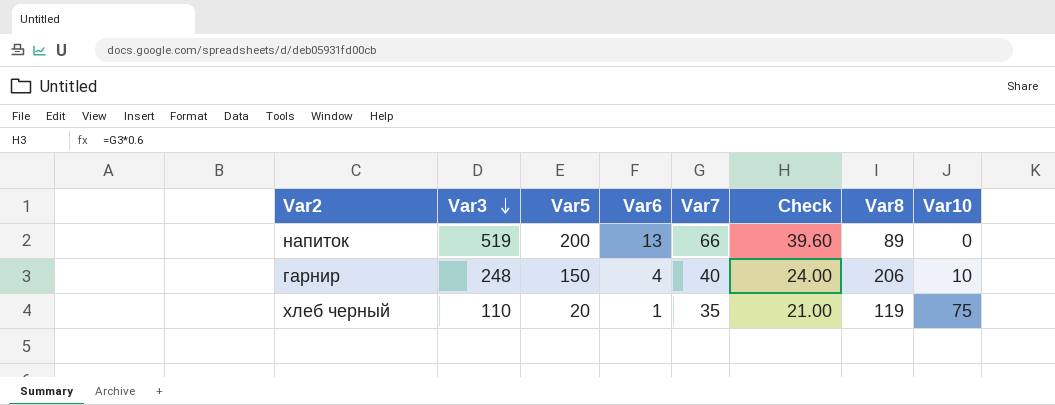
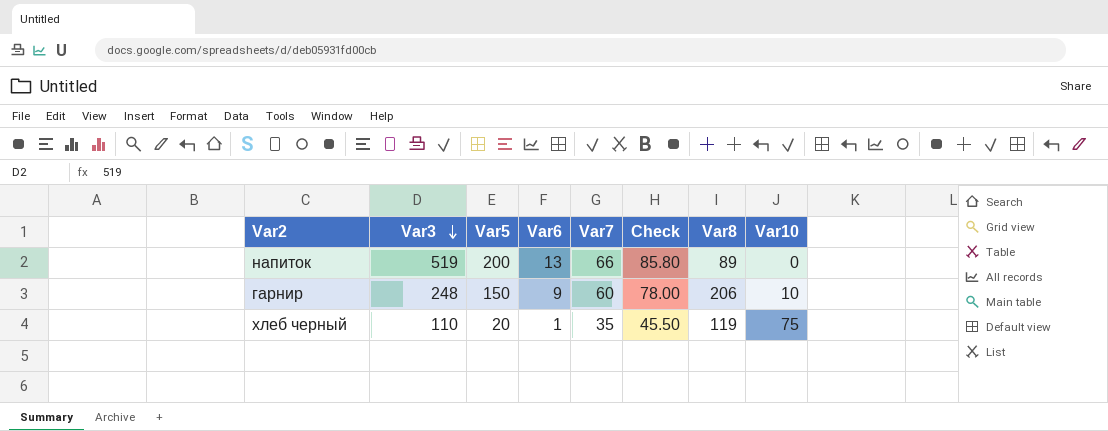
column Check | formula: [Var7] * 0.6 -> [Var7] * 1.3
гарнир | Var6: 4 -> 9
гарнир | Var7: 40 -> 60

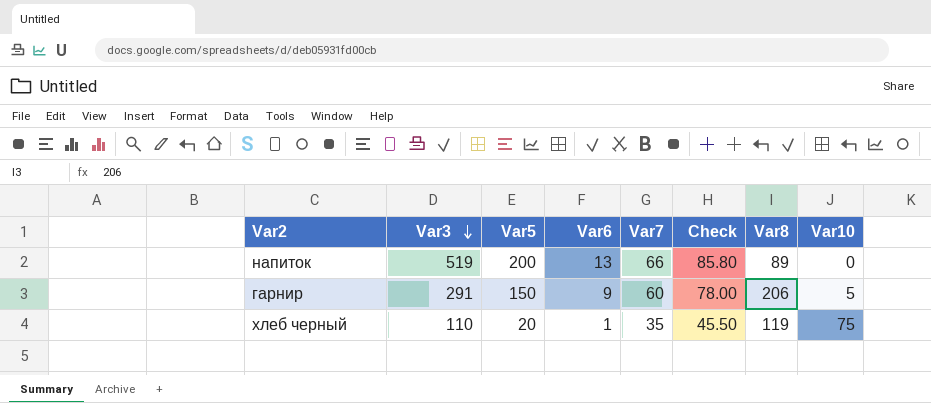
гарнир | Var3: 248 -> 291
гарнир | Var10: 10 -> 5

